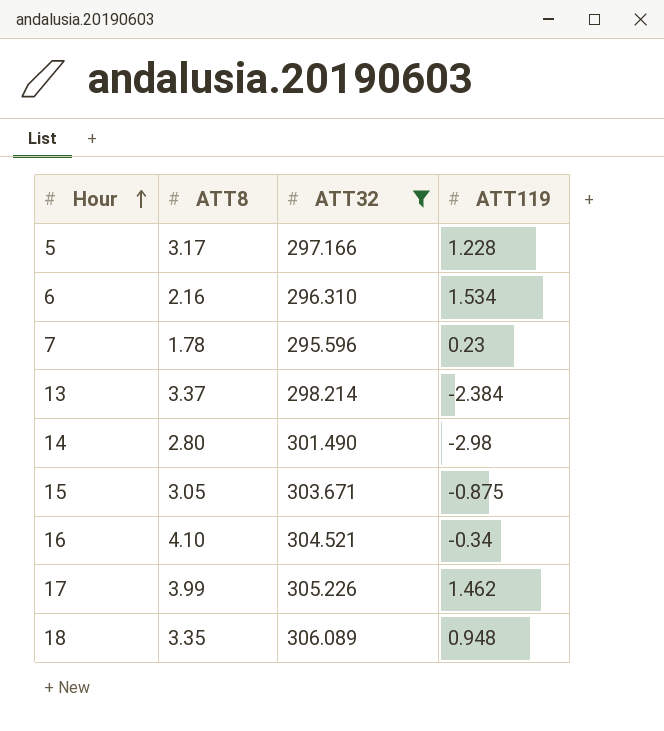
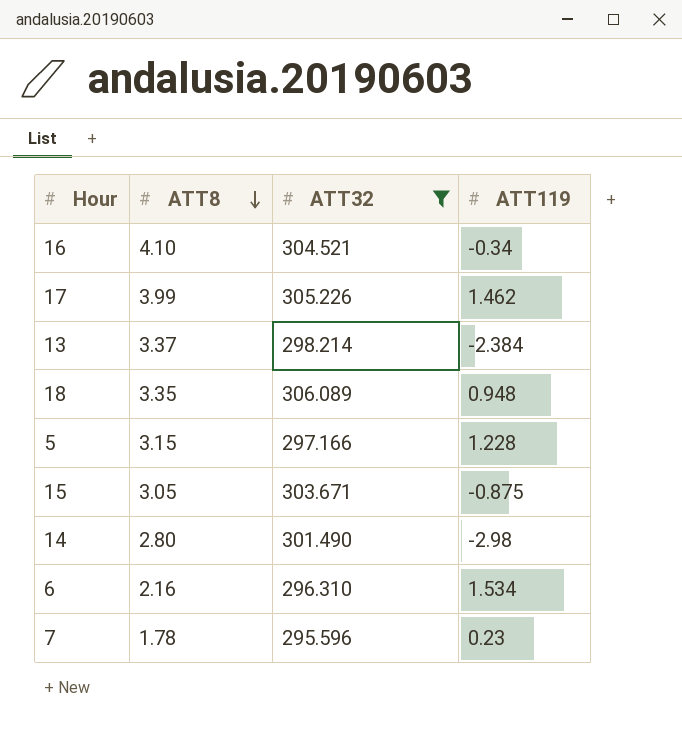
row order: Hour ascending -> ATT8 descending
5 | ATT8: 3.17 -> 3.15

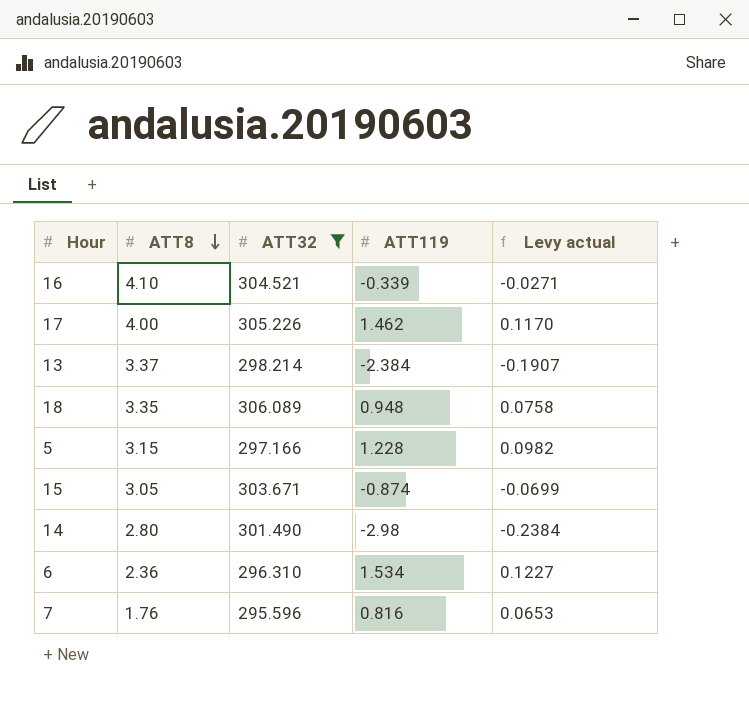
column Levy actual | formula: none -> [ATT119] * 0.08
16 | ATT119: -0.34 -> -0.339
17 | ATT8: 3.99 -> 4.00
15 | ATT119: -0.875 -> -0.874
6 | ATT8: 2.16 -> 2.36
7 | ATT8: 1.78 -> 1.76
7 | ATT119: 0.23 -> 0.816

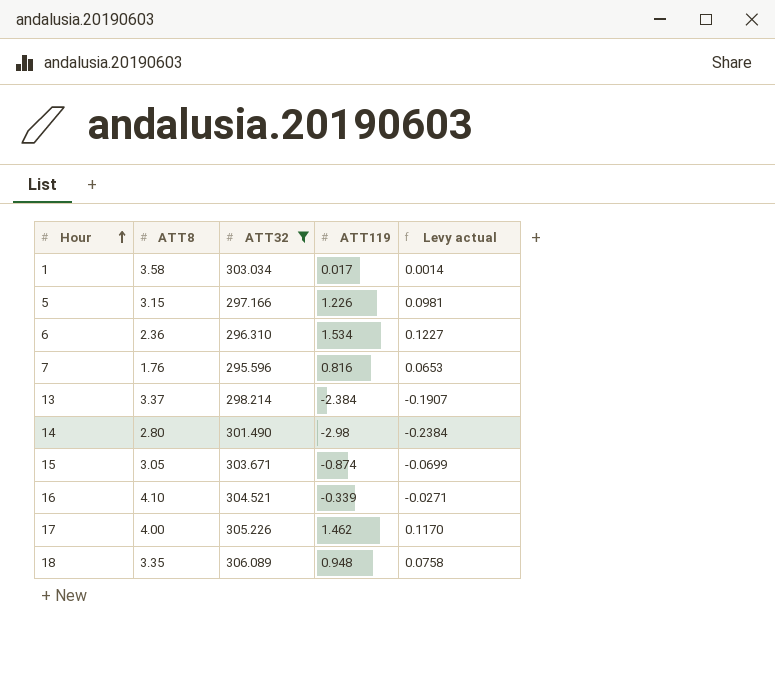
row order: ATT8 descending -> Hour ascending
row 1: none -> 3.58 | 303.034 | 0.017 | 0.0014
5 | ATT119: 1.228 -> 1.226
5 | Levy actual: 0.0982 -> 0.0981

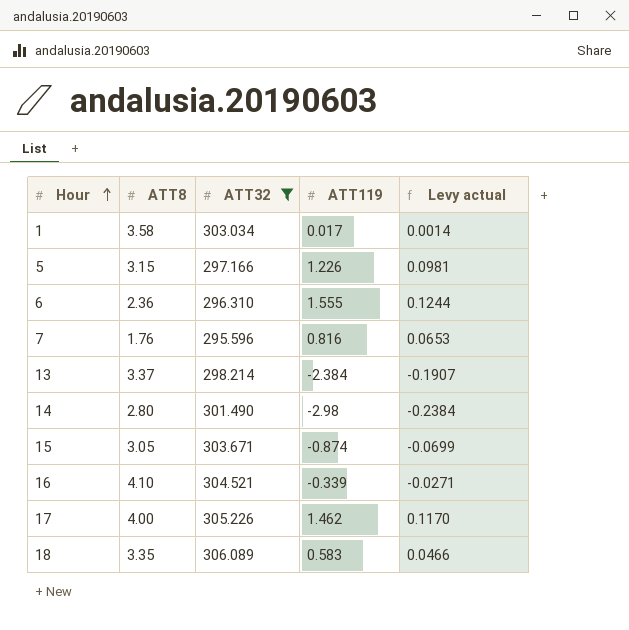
6 | ATT119: 1.534 -> 1.555
6 | Levy actual: 0.1227 -> 0.1244
18 | ATT119: 0.948 -> 0.583
18 | Levy actual: 0.0758 -> 0.0466

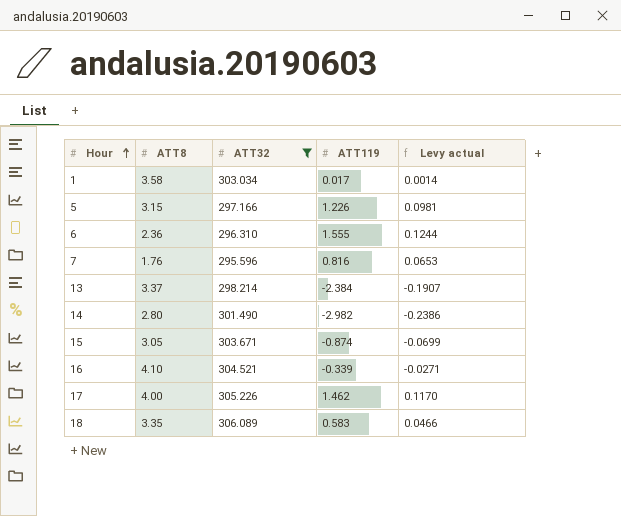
14 | ATT119: -2.98 -> -2.982
14 | Levy actual: -0.2384 -> -0.2386

